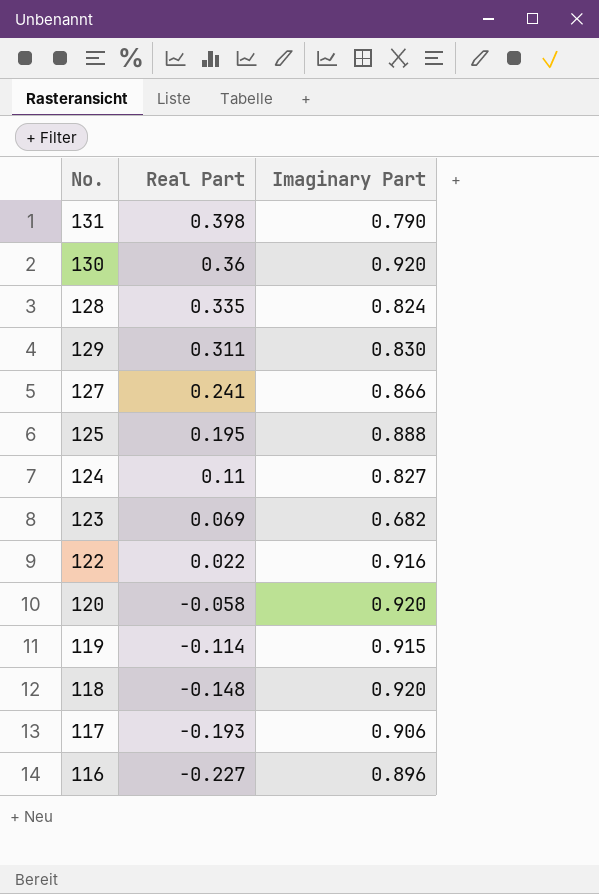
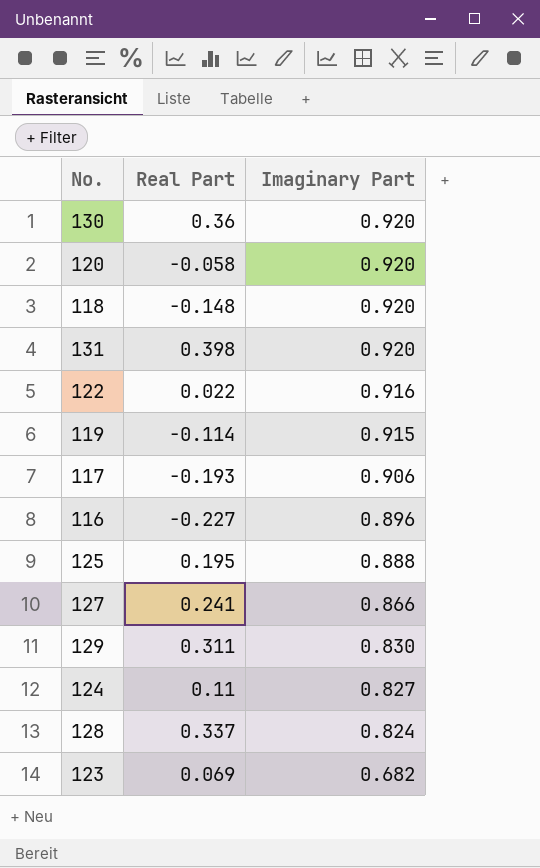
row order: Real Part descending -> Imaginary Part descending
131 | Imaginary Part: 0.790 -> 0.920
128 | Real Part: 0.335 -> 0.337

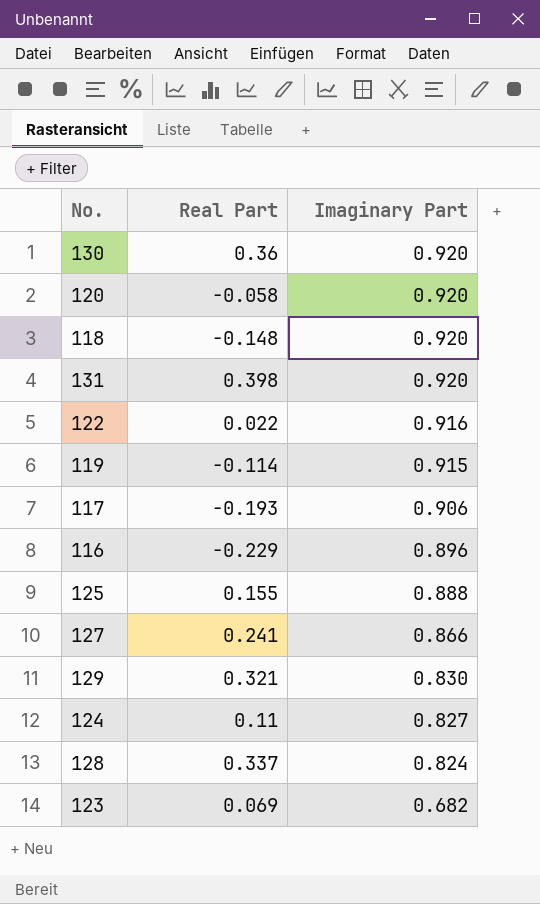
116 | Real Part: -0.227 -> -0.229
125 | Real Part: 0.195 -> 0.155
129 | Real Part: 0.311 -> 0.321

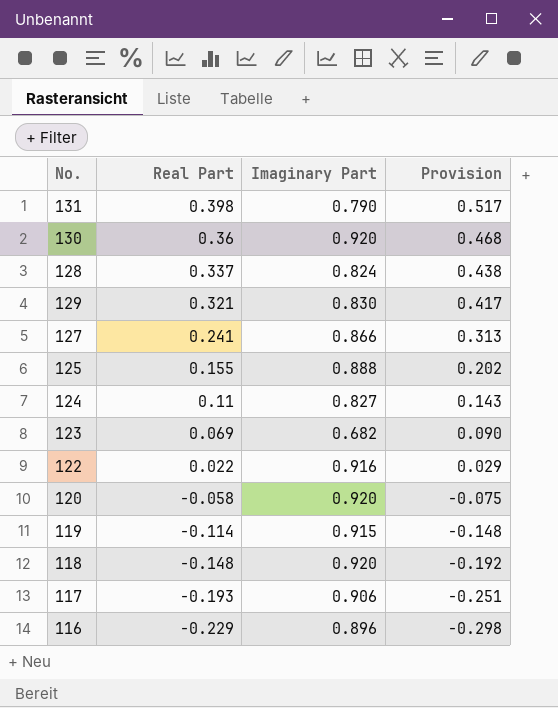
row order: Imaginary Part descending -> Real Part descending
column Provision | formula: none -> [Real Part] * 1.3
131 | Imaginary Part: 0.920 -> 0.790

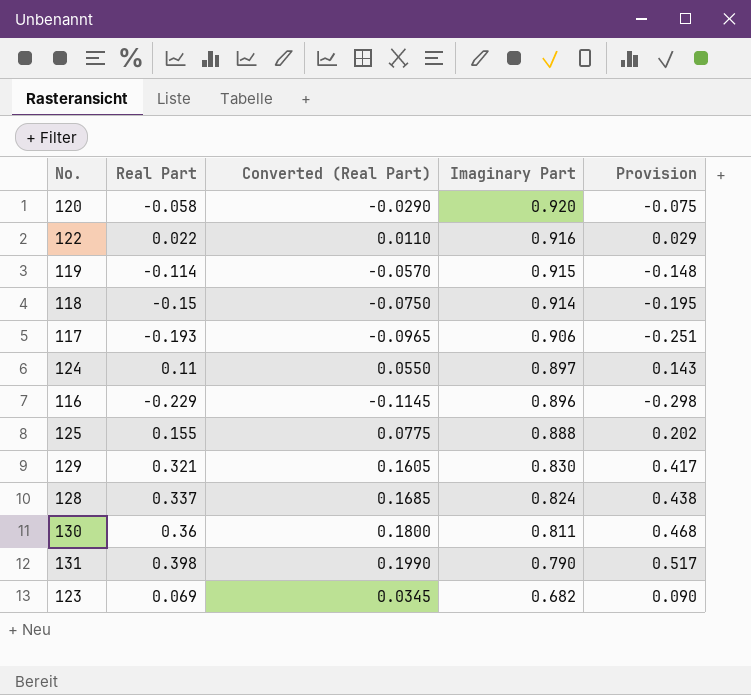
row order: Real Part descending -> Imaginary Part descending
column Converted (Real Part) | formula: none -> [Real Part] * 0.5
row 127: 0.241 | 0.866 | 0.313 -> none
118 | Real Part: -0.148 -> -0.15
118 | Imaginary Part: 0.920 -> 0.914
118 | Provision: -0.192 -> -0.195
124 | Imaginary Part: 0.827 -> 0.897
130 | Imaginary Part: 0.920 -> 0.811

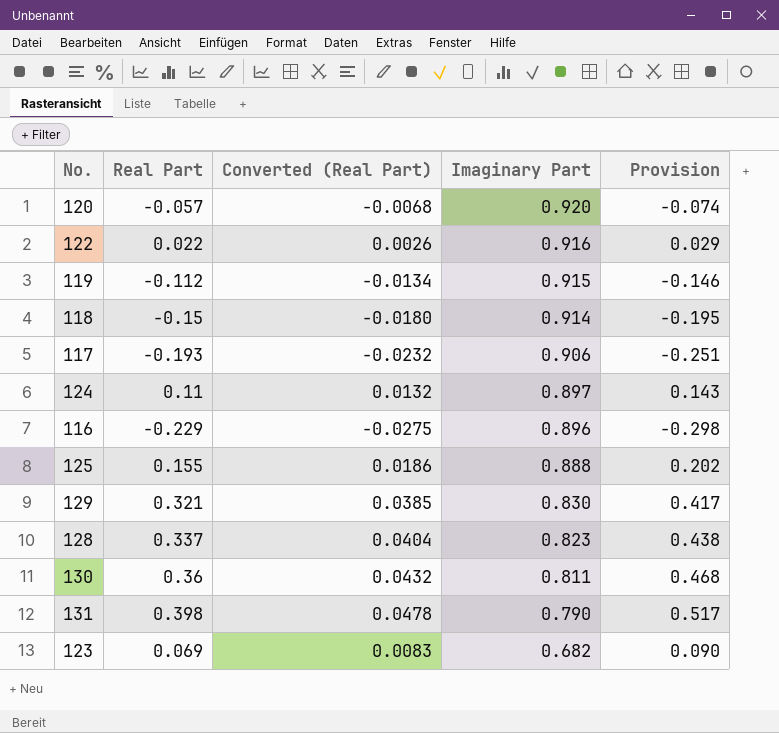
column Converted (Real Part) | formula: [Real Part] * 0.5 -> [Real Part] * 0.12
120 | Real Part: -0.058 -> -0.057
120 | Provision: -0.075 -> -0.074
119 | Real Part: -0.114 -> -0.112
119 | Provision: -0.148 -> -0.146
128 | Imaginary Part: 0.824 -> 0.823

